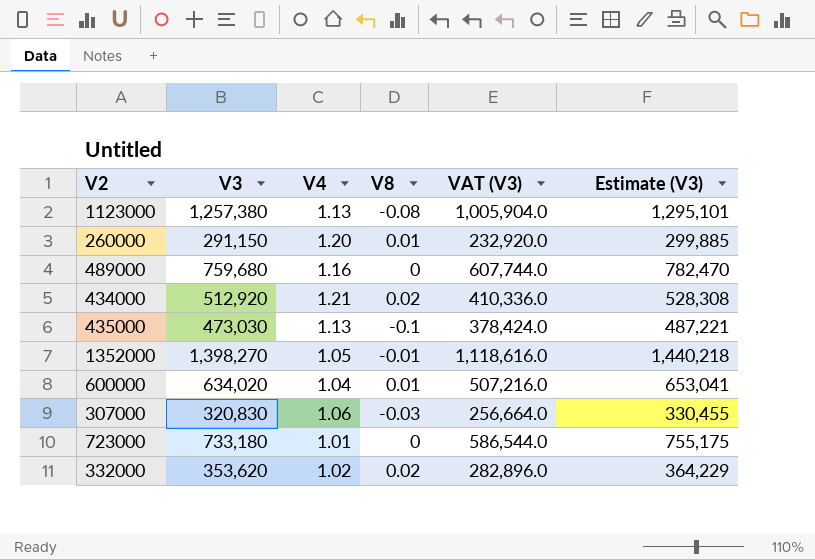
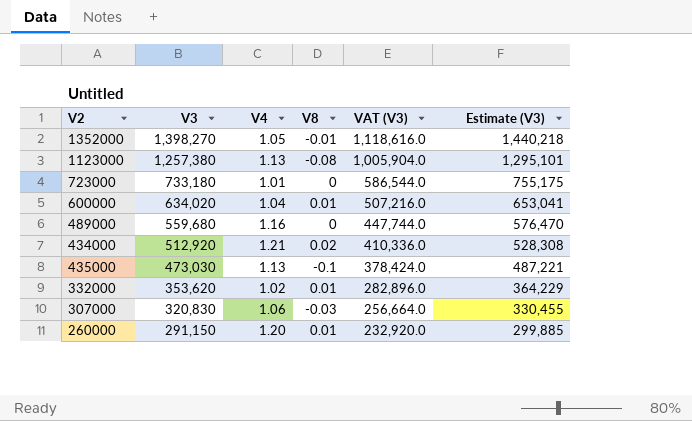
row order: none -> V3 descending
489000 | V3: 759,680 -> 559,680
489000 | VAT (V3): 607,744.0 -> 447,744.0
489000 | Estimate (V3): 782,470 -> 576,470
332000 | V8: 0.02 -> 0.01

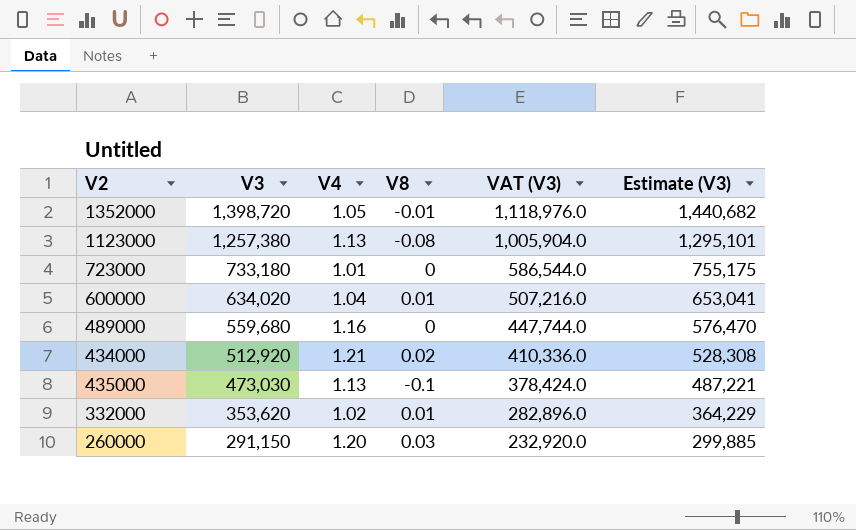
row 307000: 320,830 | 1.06 | -0.03 | 256,664.0 | 330,455 -> none
1352000 | V3: 1,398,270 -> 1,398,720
1352000 | VAT (V3): 1,118,616.0 -> 1,118,976.0
1352000 | Estimate (V3): 1,440,218 -> 1,440,682
260000 | V8: 0.01 -> 0.03

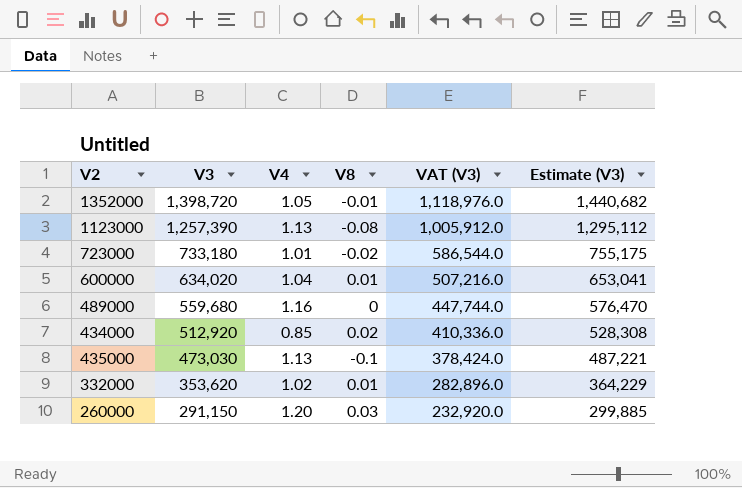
1123000 | V3: 1,257,380 -> 1,257,390
1123000 | VAT (V3): 1,005,904.0 -> 1,005,912.0
1123000 | Estimate (V3): 1,295,101 -> 1,295,112
723000 | V8: 0 -> -0.02
434000 | V4: 1.21 -> 0.85

